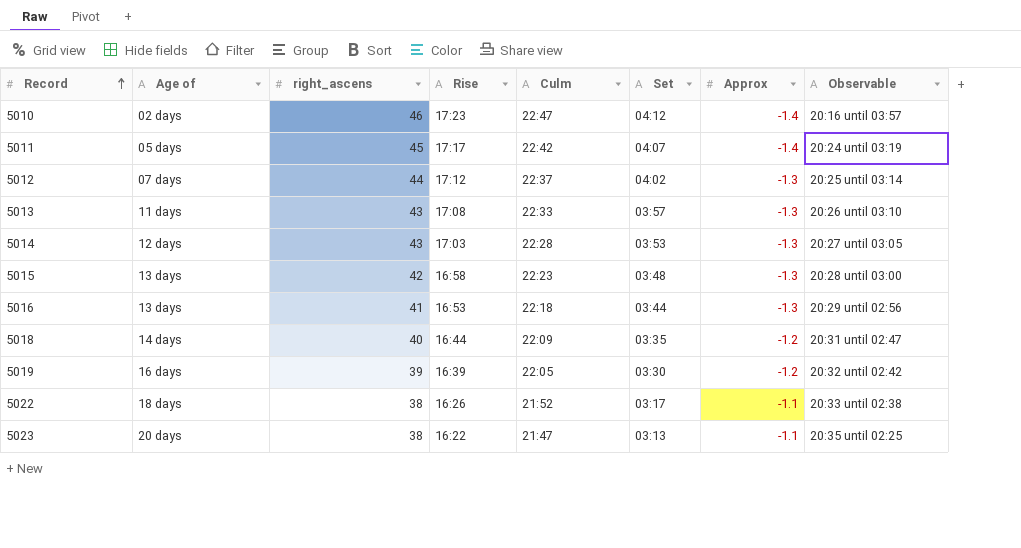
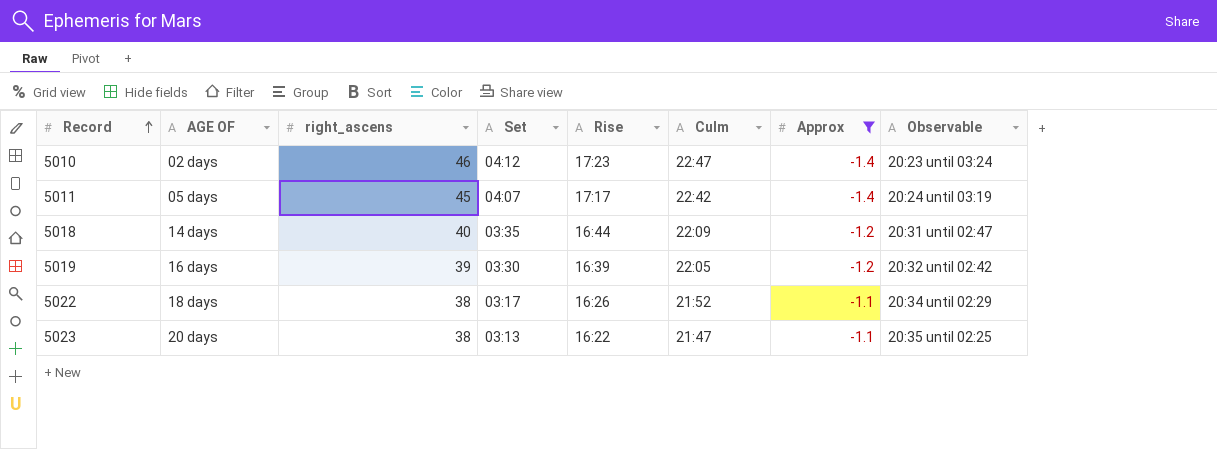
filter: none -> Approx != -1.3
column name: Age of -> AGE OF
column Set | position: 6 -> 4
5010 | Observable: 20:16 until 03:57 -> 20:23 until 03:24
5022 | Observable: 20:33 until 02:38 -> 20:34 until 02:29

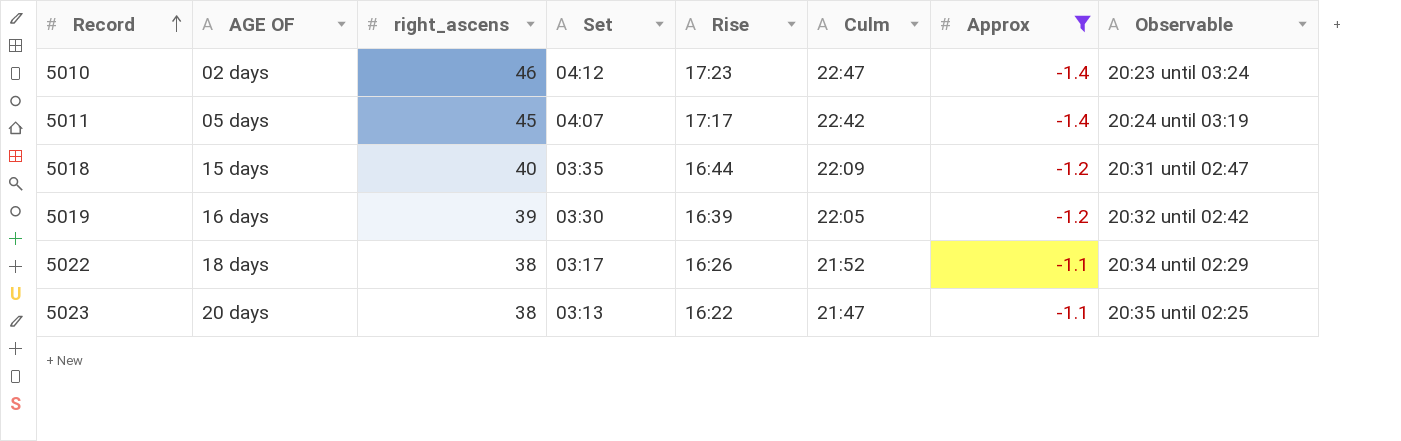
5018 | AGE OF: 14 days -> 15 days

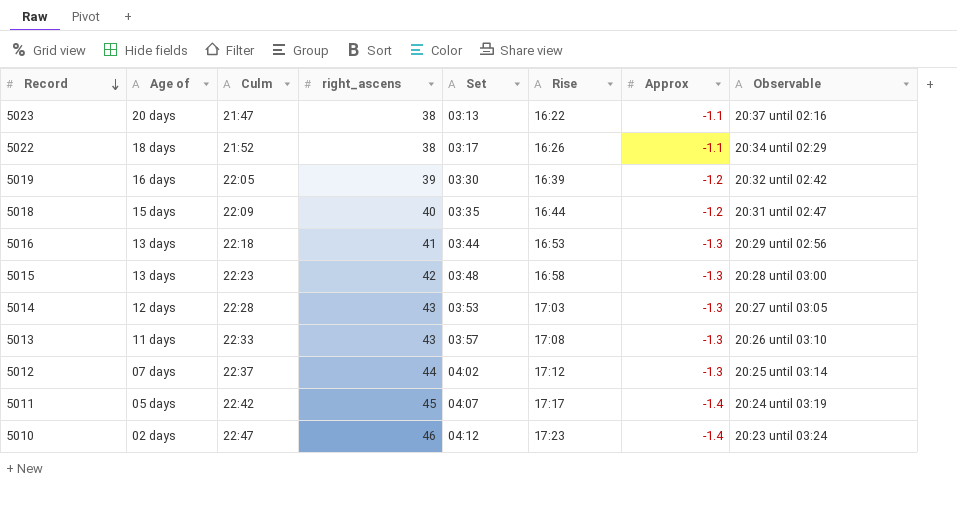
filter: Approx != -1.3 -> none
row order: Record ascending -> Record descending
column name: AGE OF -> Age of
column Culm | position: 6 -> 3
5023 | Observable: 20:35 until 02:25 -> 20:37 until 02:16

